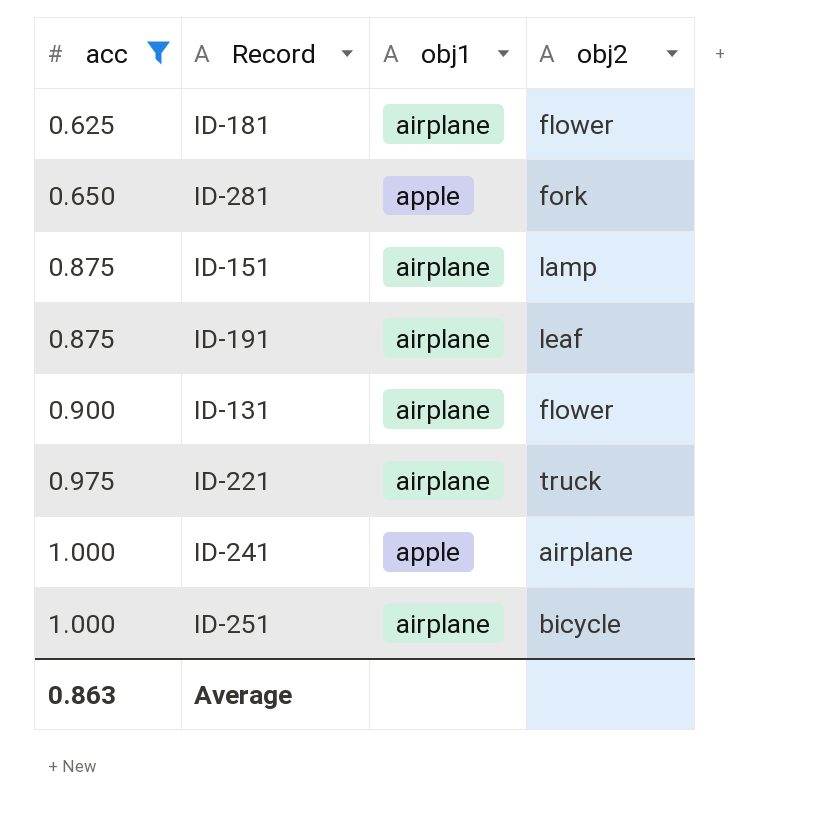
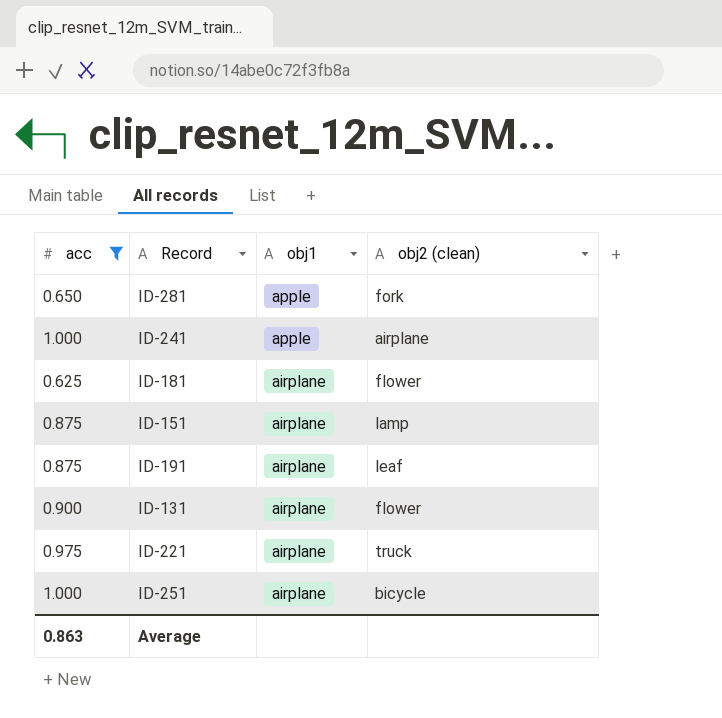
row order: acc ascending -> obj1 descending
column name: obj2 -> obj2 (clean)

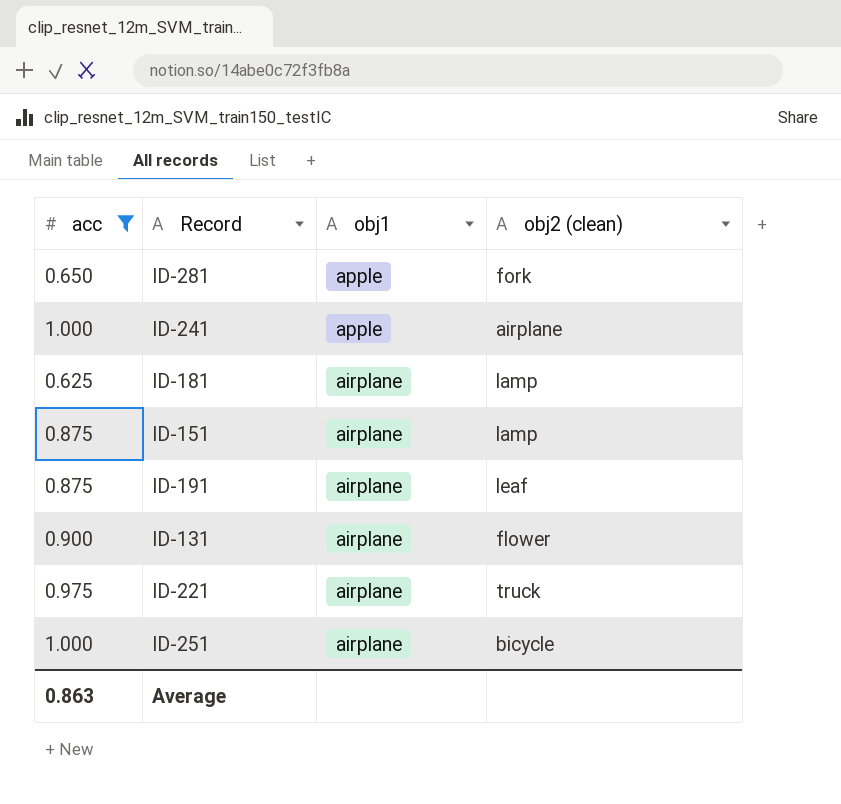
ID-181 | obj2 (clean): flower -> lamp

